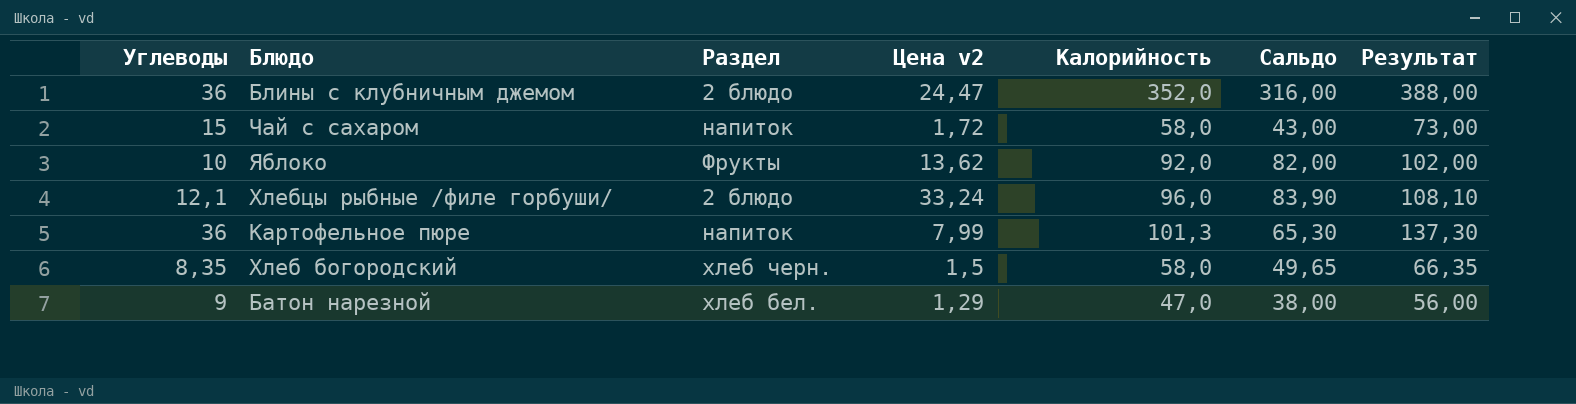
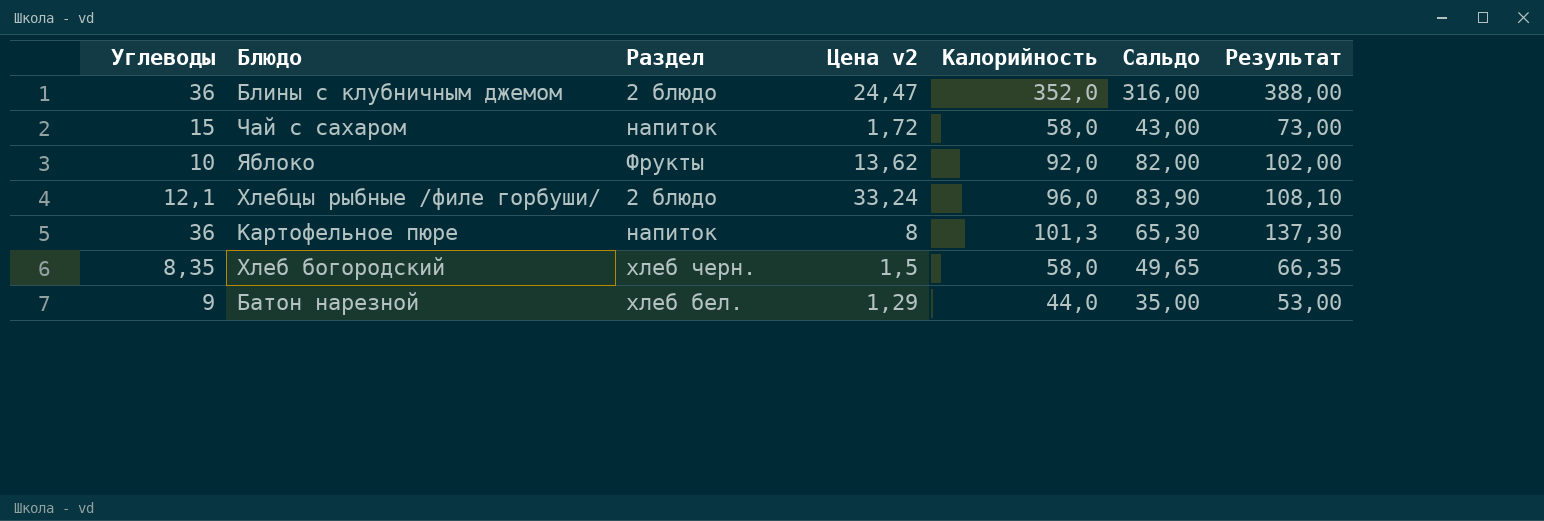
Картофельное пюре | Цена v2: 7,99 -> 8
Батон нарезной | Калорийность: 47,0 -> 44,0
Батон нарезной | Сальдо: 38,00 -> 35,00
Батон нарезной | Результат: 56,00 -> 53,00

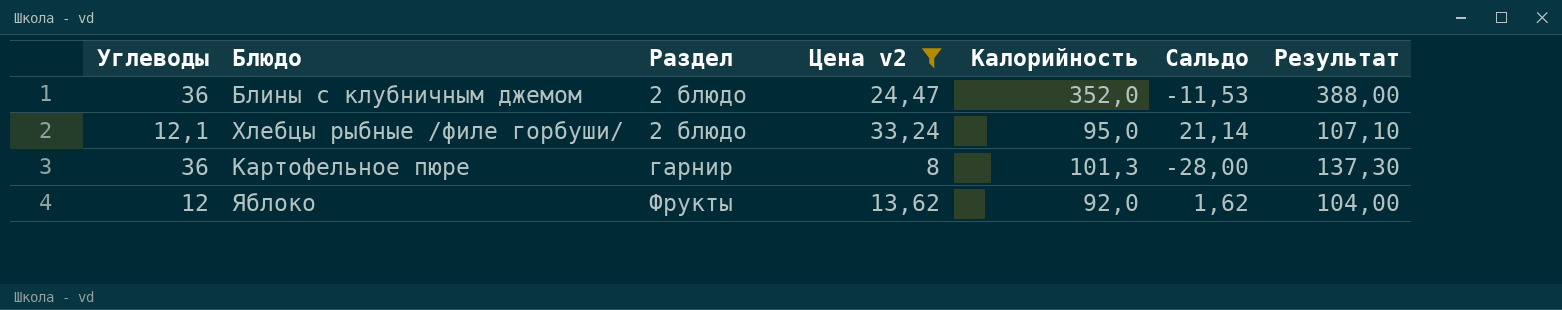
filter: none -> Цена v2 >= 8
row order: none -> Раздел ascending
column Сальдо | formula: [Калорийность] - [Углеводы] -> [Цена v2] - [Углеводы]
Хлебцы рыбные /филе горбуши/ | Калорийность: 96,0 -> 95,0
Хлебцы рыбные /филе горбуши/ | Результат: 108,10 -> 107,10
Картофельное пюре | Раздел: напиток -> гарнир
Яблоко | Углеводы: 10 -> 12
Яблоко | Результат: 102,00 -> 104,00

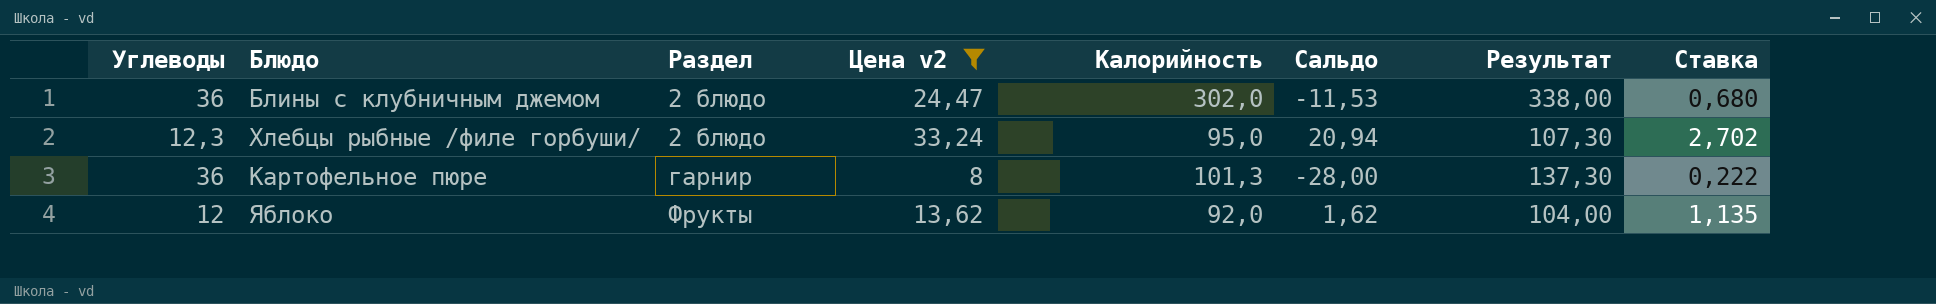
column Ставка | formula: none -> [Цена v2] / [Углеводы]
Блины с клубничным джемом | Калорийность: 352,0 -> 302,0
Блины с клубничным джемом | Результат: 388,00 -> 338,00
Хлебцы рыбные /филе горбуши/ | Углеводы: 12,1 -> 12,3
Хлебцы рыбные /филе горбуши/ | Сальдо: 21,14 -> 20,94
Хлебцы рыбные /филе горбуши/ | Результат: 107,10 -> 107,30

